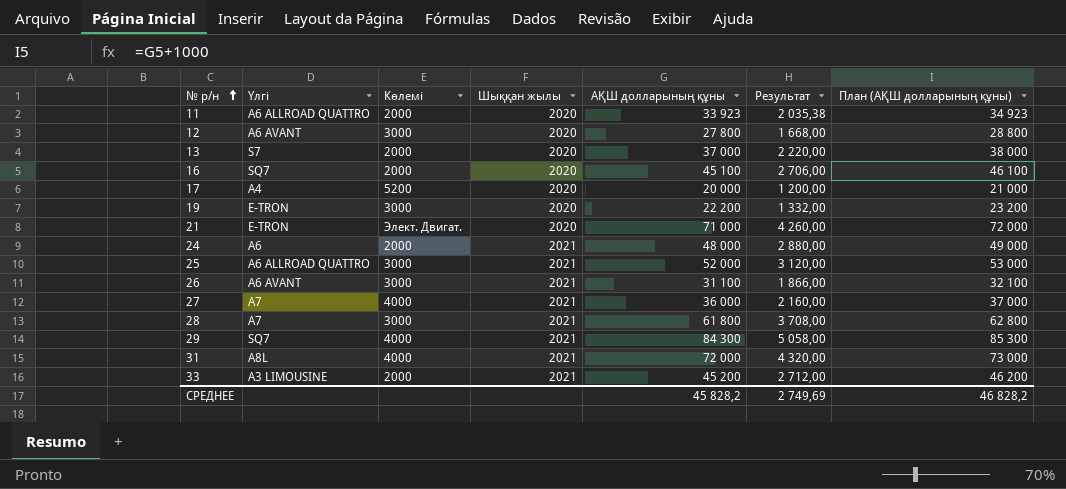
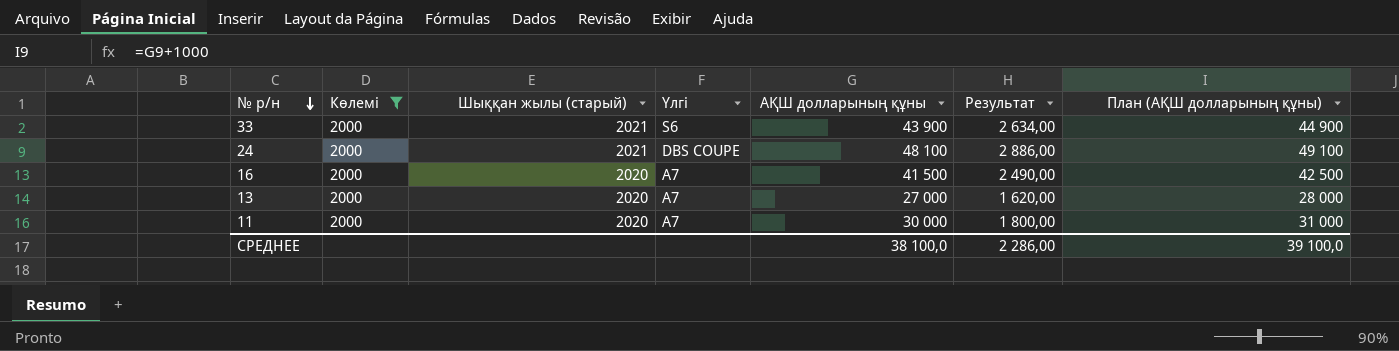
filter: none -> Көлемі = 2000
row order: № р/н ascending -> № р/н descending
column name: Шыққан жылы -> Шыққан жылы (старый)
column Үлгі | position: 2 -> 4
33 | Үлгі: A3 LIMOUSINE -> S6
33 | АҚШ долларының құны: 45 200 -> 43 900
33 | Результат: 2 712,00 -> 2 634,00
33 | План (АҚШ долларының құны): 46 200 -> 44 900
24 | Үлгі: A6 -> DBS COUPE
24 | АҚШ долларының құны: 48 000 -> 48 100
24 | Результат: 2 880,00 -> 2 886,00
24 | План (АҚШ долларының құны): 49 000 -> 49 100
16 | Үлгі: SQ7 -> A7
16 | АҚШ долларының құны: 45 100 -> 41 500
16 | Результат: 2 706,00 -> 2 490,00
16 | План (АҚШ долларының құны): 46 100 -> 42 500
13 | Үлгі: S7 -> A7
13 | АҚШ долларының құны: 37 000 -> 27 000
13 | Результат: 2 220,00 -> 1 620,00
13 | План (АҚШ долларының құны): 38 000 -> 28 000
11 | Үлгі: A6 ALLROAD QUATTRO -> A7
11 | АҚШ долларының құны: 33 923 -> 30 000
11 | Результат: 2 035,38 -> 1 800,00
11 | План (АҚШ долларының құны): 34 923 -> 31 000
СРЕДНЕЕ | АҚШ долларының құны: 45 828,2 -> 38 100,0
СРЕДНЕЕ | Результат: 2 749,69 -> 2 286,00
СРЕДНЕЕ | План (АҚШ долларының құны): 46 828,2 -> 39 100,0

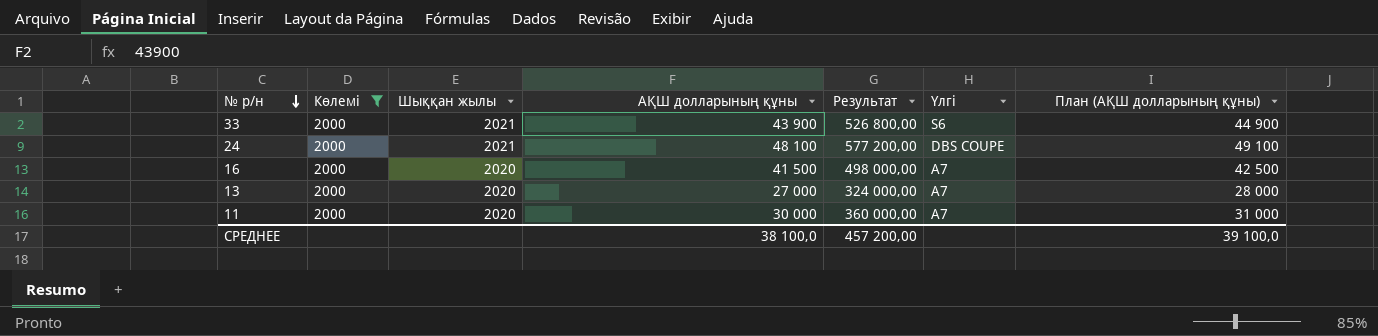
column name: Шыққан жылы (старый) -> Шыққан жылы
column Результат | formula: [АҚШ долларының құны] * 0,06 -> [АҚШ долларының құны] * 12
column Үлгі | position: 4 -> 6
СРЕДНЕЕ | Результат: 2 286,00 -> 457 200,00

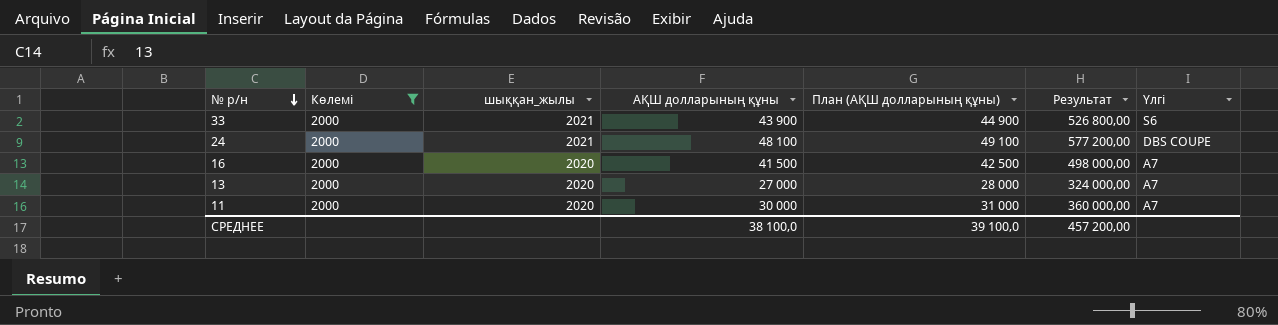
column name: Шыққан жылы -> шыққан_жылы
column План (АҚШ долларының құны) | position: 7 -> 5

